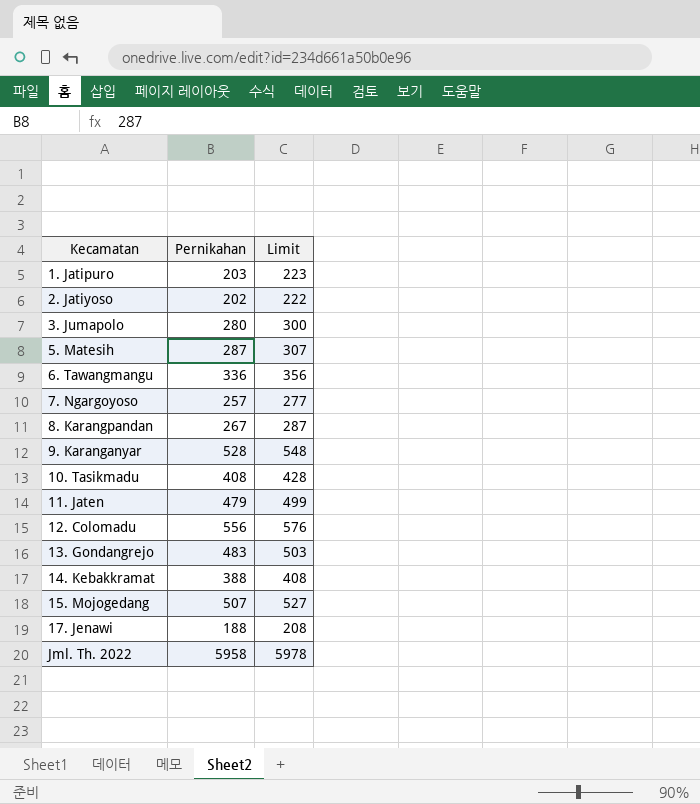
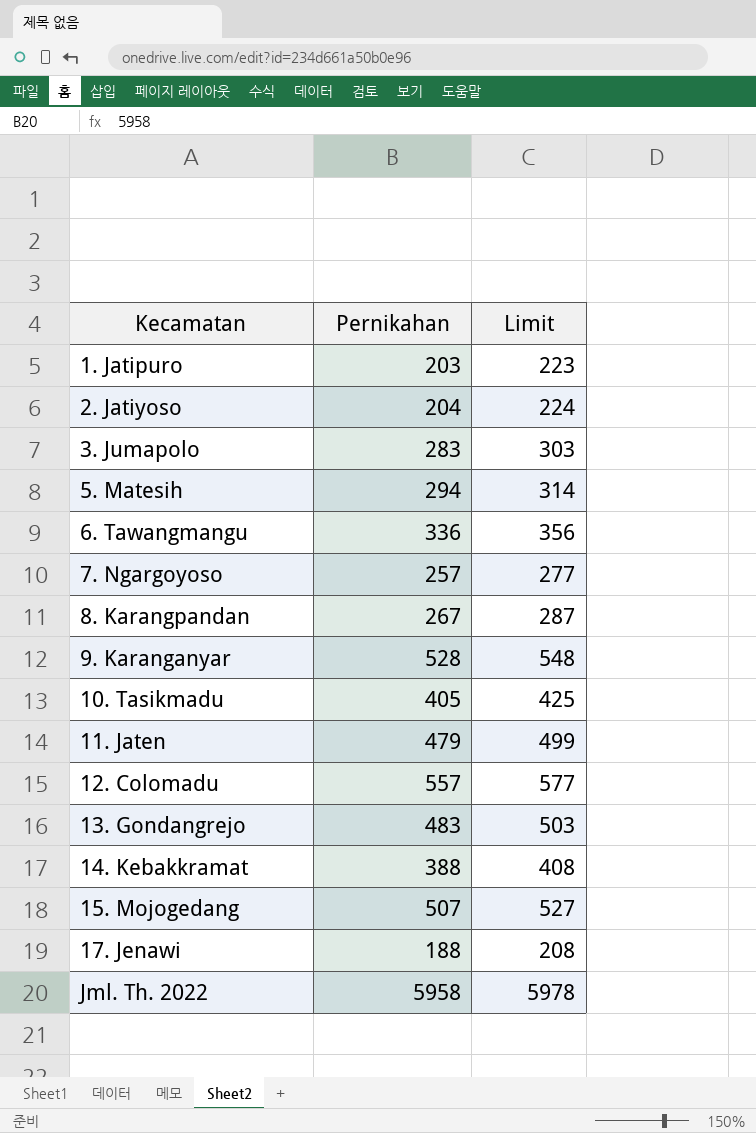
2. Jatiyoso | Pernikahan: 202 -> 204
2. Jatiyoso | Limit: 222 -> 224
3. Jumapolo | Pernikahan: 280 -> 283
3. Jumapolo | Limit: 300 -> 303
5. Matesih | Pernikahan: 287 -> 294
5. Matesih | Limit: 307 -> 314
10. Tasikmadu | Pernikahan: 408 -> 405
10. Tasikmadu | Limit: 428 -> 425
12. Colomadu | Pernikahan: 556 -> 557
12. Colomadu | Limit: 576 -> 577

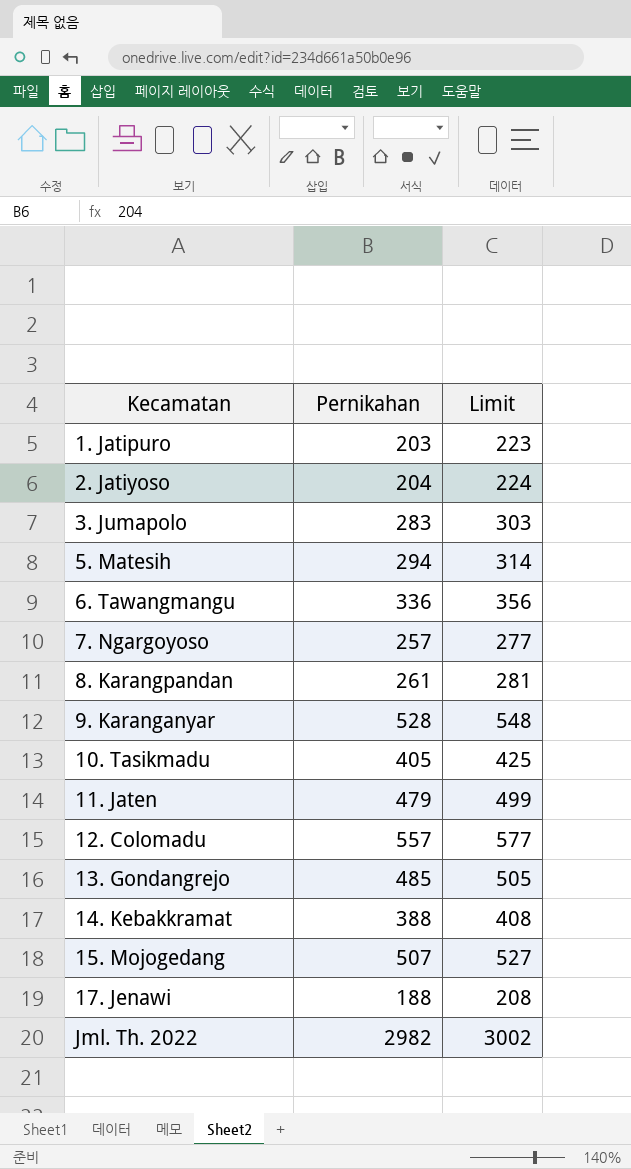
8. Karangpandan | Pernikahan: 267 -> 261
8. Karangpandan | Limit: 287 -> 281
13. Gondangrejo | Pernikahan: 483 -> 485
13. Gondangrejo | Limit: 503 -> 505
Jml. Th. 2022 | Pernikahan: 5958 -> 2982
Jml. Th. 2022 | Limit: 5978 -> 3002

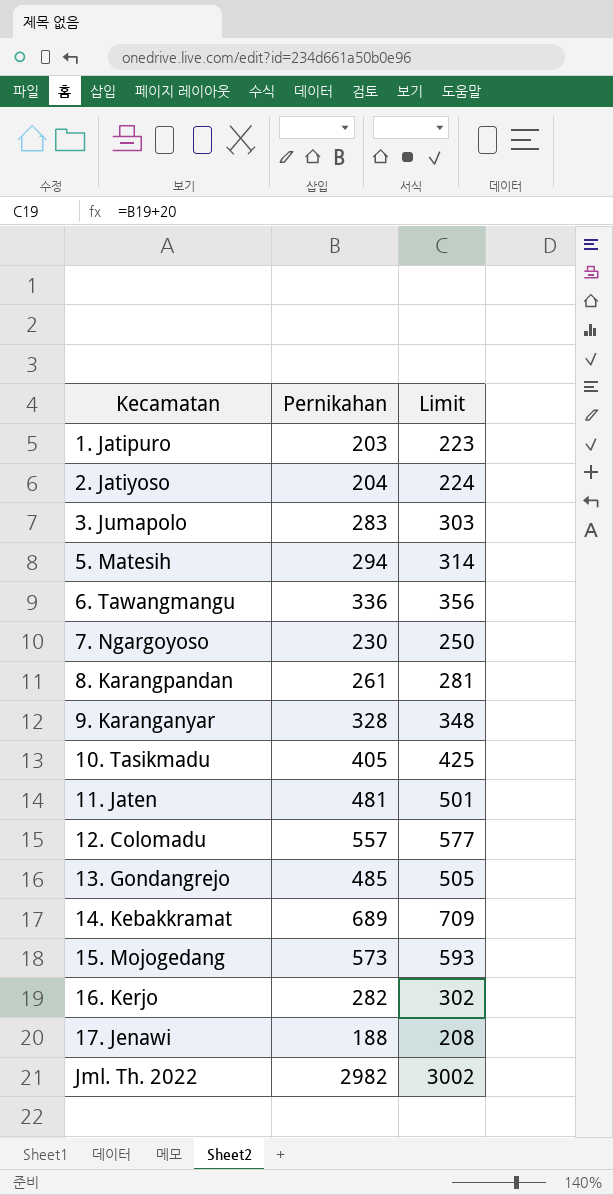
7. Ngargoyoso | Pernikahan: 257 -> 230
7. Ngargoyoso | Limit: 277 -> 250
9. Karanganyar | Pernikahan: 528 -> 328
9. Karanganyar | Limit: 548 -> 348
11. Jaten | Pernikahan: 479 -> 481
11. Jaten | Limit: 499 -> 501
14. Kebakkramat | Pernikahan: 388 -> 689
14. Kebakkramat | Limit: 408 -> 709
15. Mojogedang | Pernikahan: 507 -> 573
15. Mojogedang | Limit: 527 -> 593
row 16. Kerjo: none -> 282 | 302

